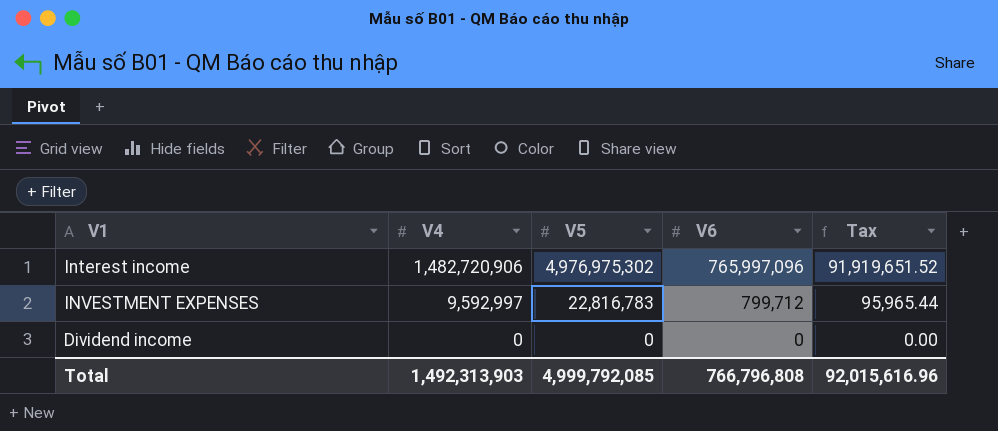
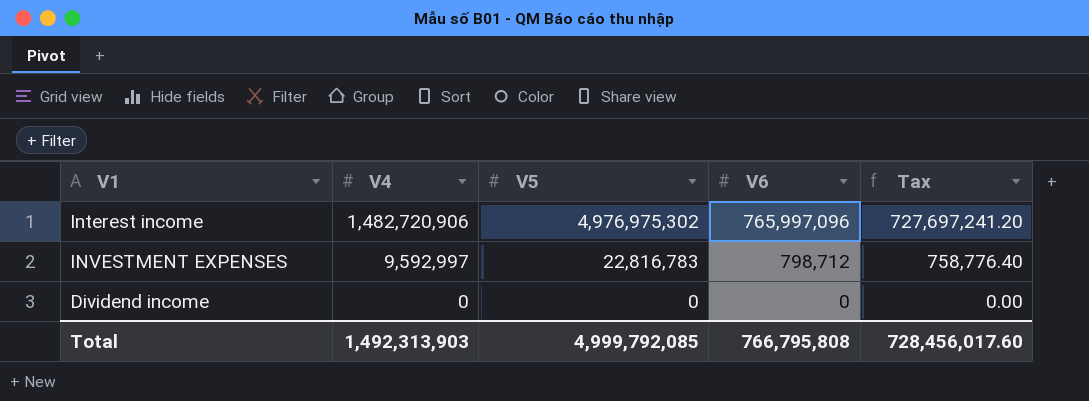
column Tax | formula: [V6] * 0.12 -> [V6] * 0.95
INVESTMENT EXPENSES | V6: 799,712 -> 798,712
Total | V6: 766,796,808 -> 766,795,808
Total | Tax: 92,015,616.96 -> 728,456,017.60

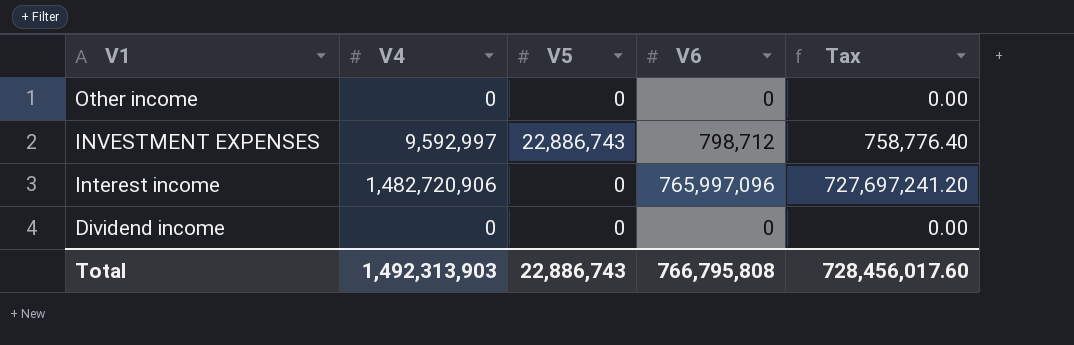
row order: V4 descending -> V1 descending
row Other income: none -> 0 | 0 | 0 | 0.00
INVESTMENT EXPENSES | V5: 22,816,783 -> 22,886,743
Interest income | V5: 4,976,975,302 -> 0
Total | V5: 4,999,792,085 -> 22,886,743

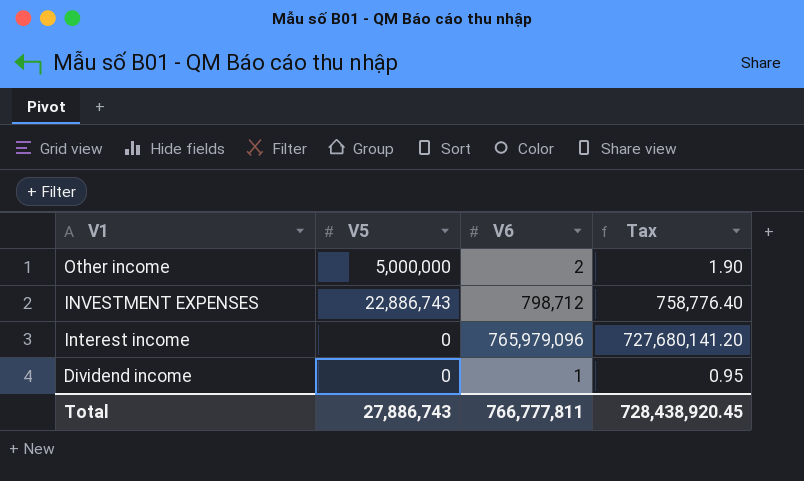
column V4 | position: 2 -> none
Other income | V5: 0 -> 5,000,000
Other income | V6: 0 -> 2
Other income | Tax: 0.00 -> 1.90
Interest income | V6: 765,997,096 -> 765,979,096
Interest income | Tax: 727,697,241.20 -> 727,680,141.20
Dividend income | V6: 0 -> 1
Dividend income | Tax: 0.00 -> 0.95
Total | V5: 22,886,743 -> 27,886,743
Total | V6: 766,795,808 -> 766,777,811
Total | Tax: 728,456,017.60 -> 728,438,920.45

